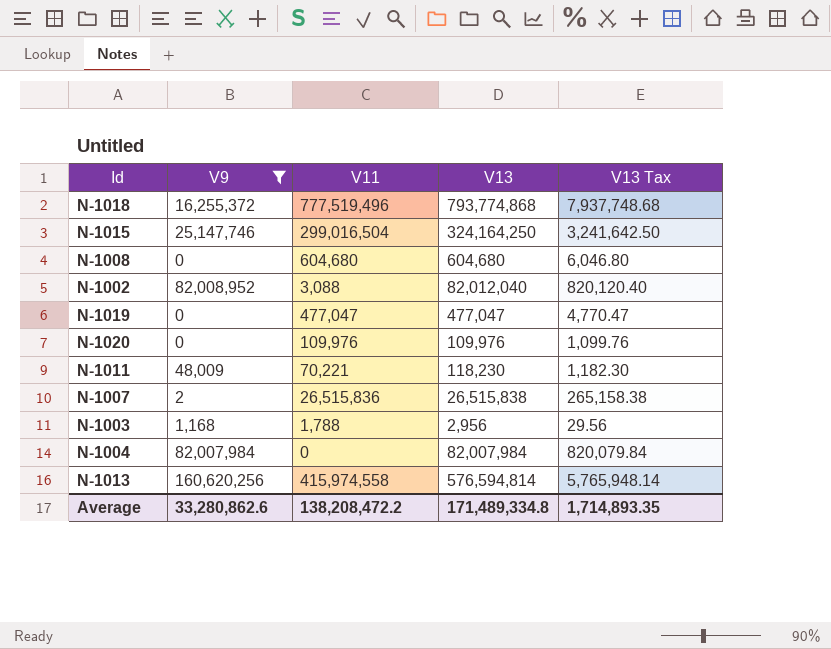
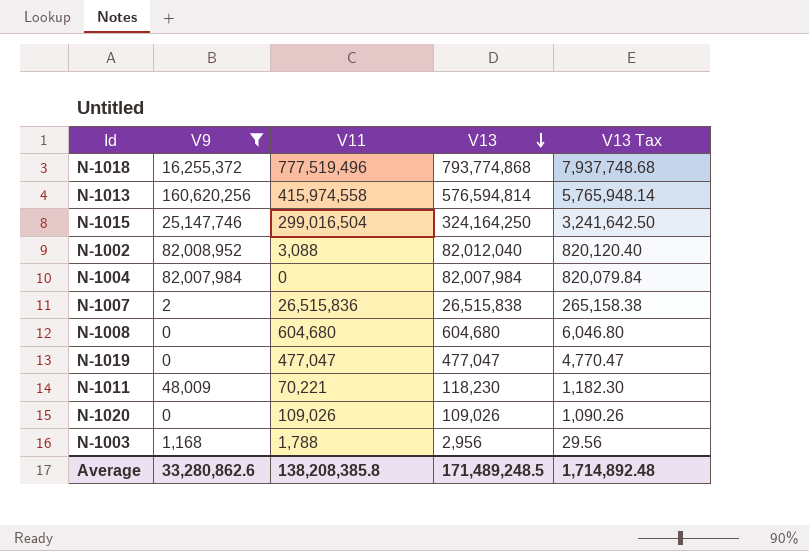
row order: none -> V13 descending
N-1020 | V11: 109,976 -> 109,026
N-1020 | V13: 109,976 -> 109,026
N-1020 | V13 Tax: 1,099.76 -> 1,090.26
Average | V11: 138,208,472.2 -> 138,208,385.8
Average | V13: 171,489,334.8 -> 171,489,248.5
Average | V13 Tax: 1,714,893.35 -> 1,714,892.48

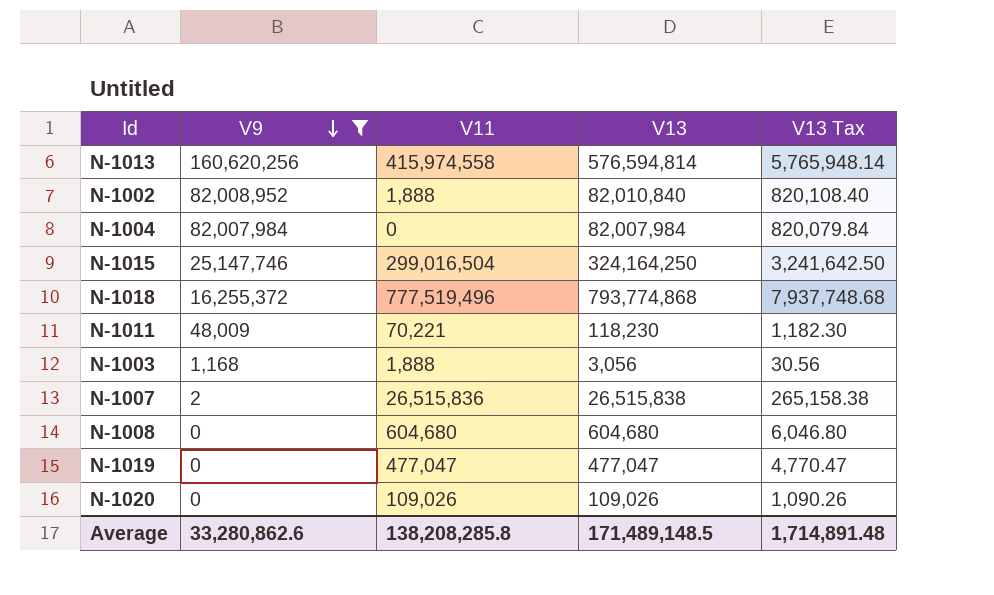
row order: V13 descending -> V9 descending
N-1002 | V11: 3,088 -> 1,888
N-1002 | V13: 82,012,040 -> 82,010,840
N-1002 | V13 Tax: 820,120.40 -> 820,108.40
N-1003 | V11: 1,788 -> 1,888
N-1003 | V13: 2,956 -> 3,056
N-1003 | V13 Tax: 29.56 -> 30.56
Average | V11: 138,208,385.8 -> 138,208,285.8
Average | V13: 171,489,248.5 -> 171,489,148.5
Average | V13 Tax: 1,714,892.48 -> 1,714,891.48

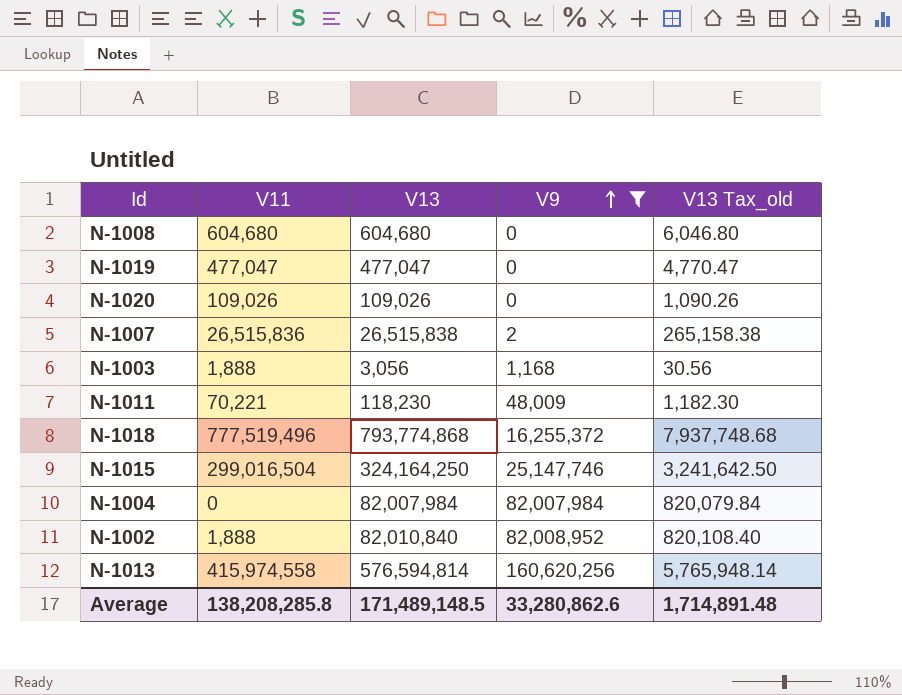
row order: V9 descending -> V9 ascending
column V9 | position: 2 -> 4
column name: V13 Tax -> V13 Tax_old

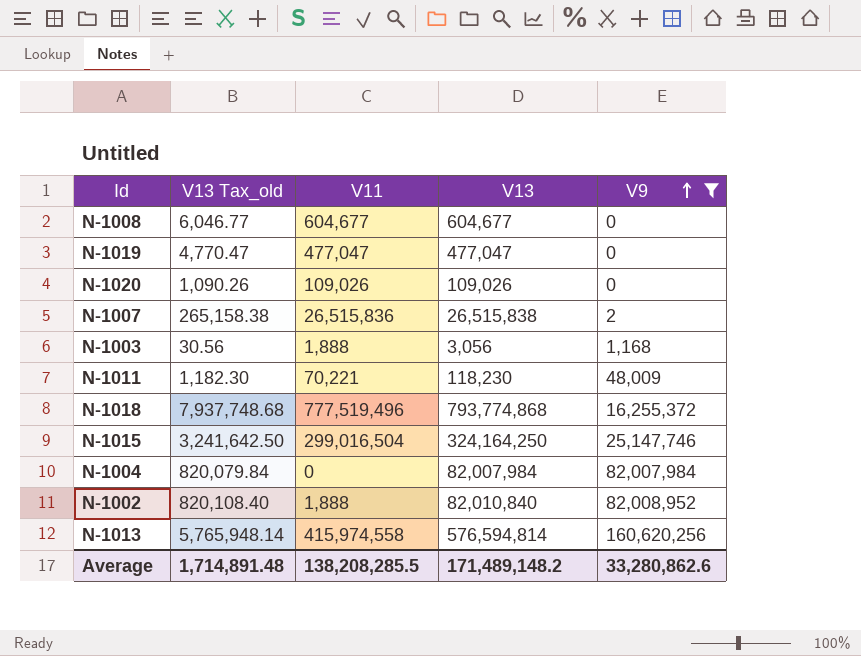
column V13 Tax_old | position: 5 -> 2
N-1008 | V13 Tax_old: 6,046.80 -> 6,046.77
N-1008 | V11: 604,680 -> 604,677
N-1008 | V13: 604,680 -> 604,677
Average | V11: 138,208,285.8 -> 138,208,285.5
Average | V13: 171,489,148.5 -> 171,489,148.2

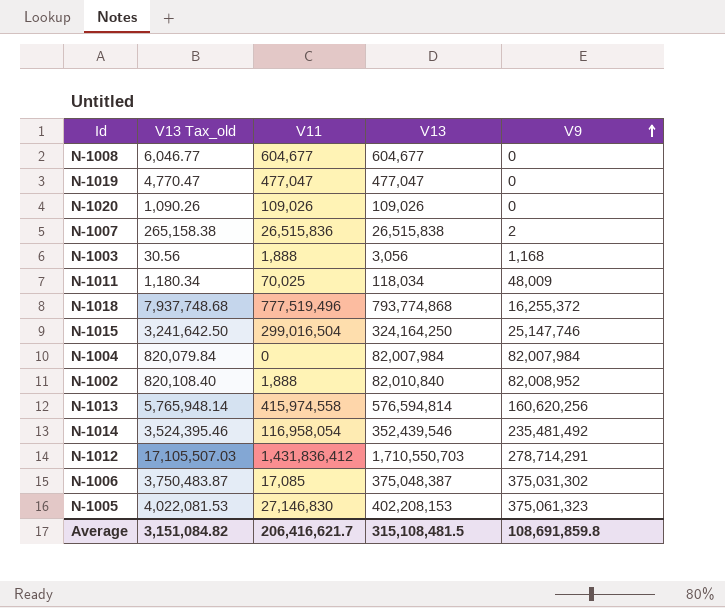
filter: V9 <= 160,620,256 -> none
N-1011 | V13 Tax_old: 1,182.30 -> 1,180.34
N-1011 | V11: 70,221 -> 70,025
N-1011 | V13: 118,230 -> 118,034
Average | V13 Tax_old: 1,714,891.48 -> 3,151,084.82
Average | V11: 138,208,285.5 -> 206,416,621.7
Average | V13: 171,489,148.2 -> 315,108,481.5
Average | V9: 33,280,862.6 -> 108,691,859.8

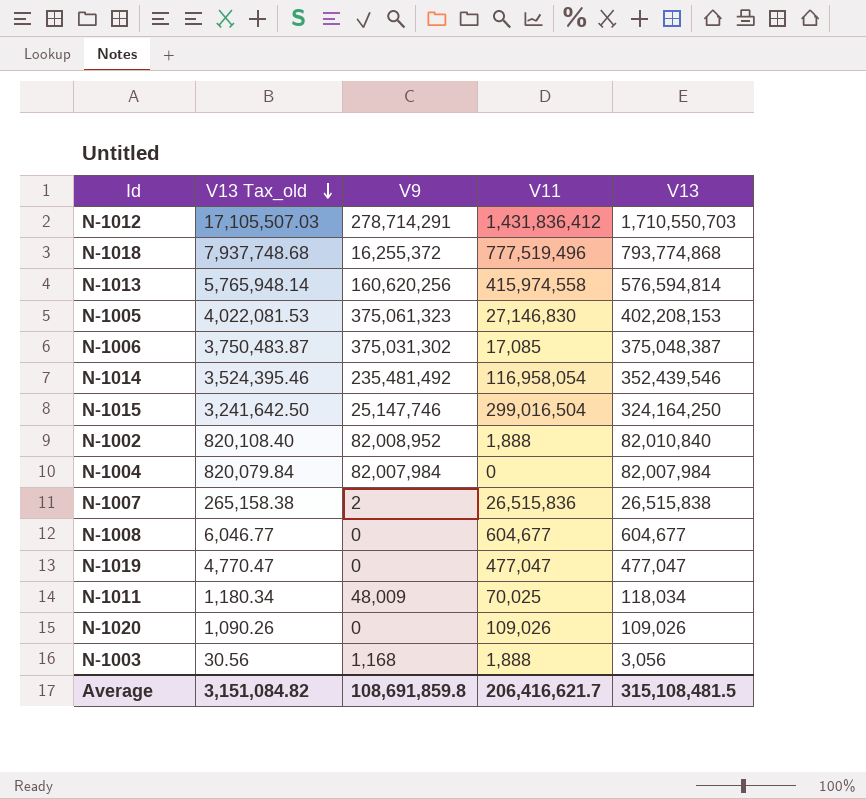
row order: V9 ascending -> V13 Tax_old descending
column V9 | position: 5 -> 3

